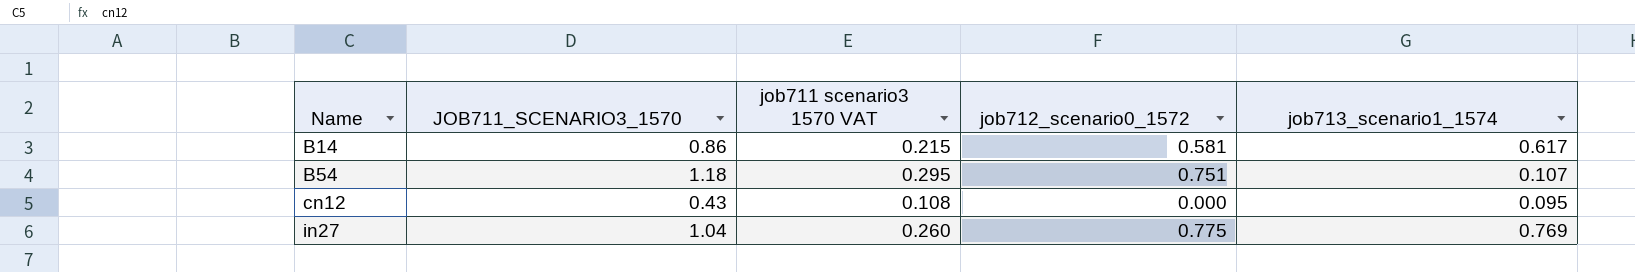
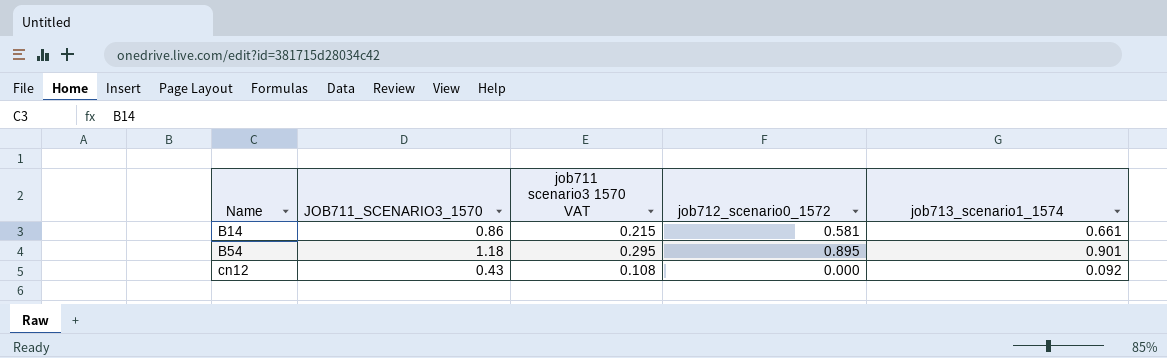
row in27: 1.04 | 0.260 | 0.775 | 0.769 -> none
B14 | job713_scenario1_1574: 0.617 -> 0.661
B54 | job712_scenario0_1572: 0.751 -> 0.895
B54 | job713_scenario1_1574: 0.107 -> 0.901
cn12 | job713_scenario1_1574: 0.095 -> 0.092

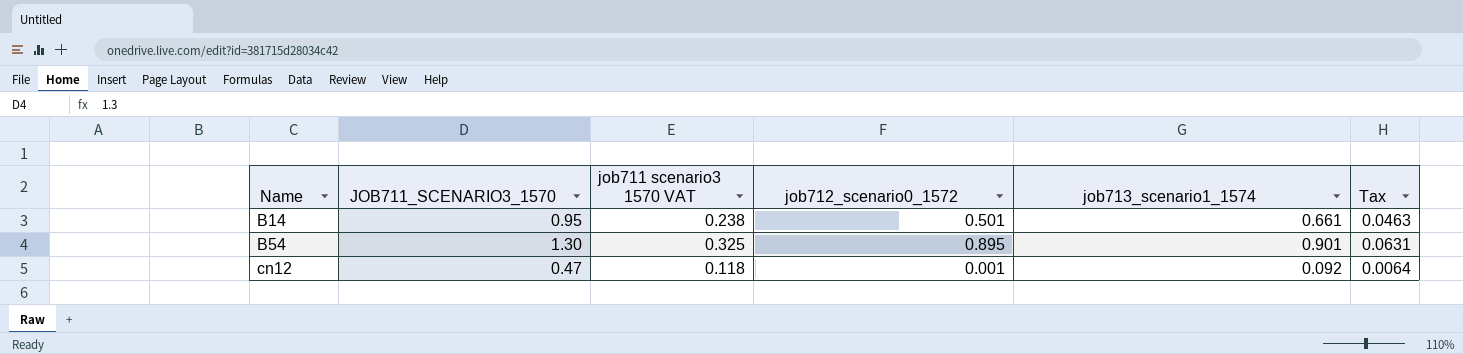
column Tax | formula: none -> [job713_scenario1_1574] * 0.07
B14 | JOB711_SCENARIO3_1570: 0.86 -> 0.95
B14 | job711 scenario3 1570 VAT: 0.215 -> 0.238
B14 | job712_scenario0_1572: 0.581 -> 0.501
B54 | JOB711_SCENARIO3_1570: 1.18 -> 1.30
B54 | job711 scenario3 1570 VAT: 0.295 -> 0.325
cn12 | JOB711_SCENARIO3_1570: 0.43 -> 0.47
cn12 | job711 scenario3 1570 VAT: 0.108 -> 0.118
cn12 | job712_scenario0_1572: 0.000 -> 0.001

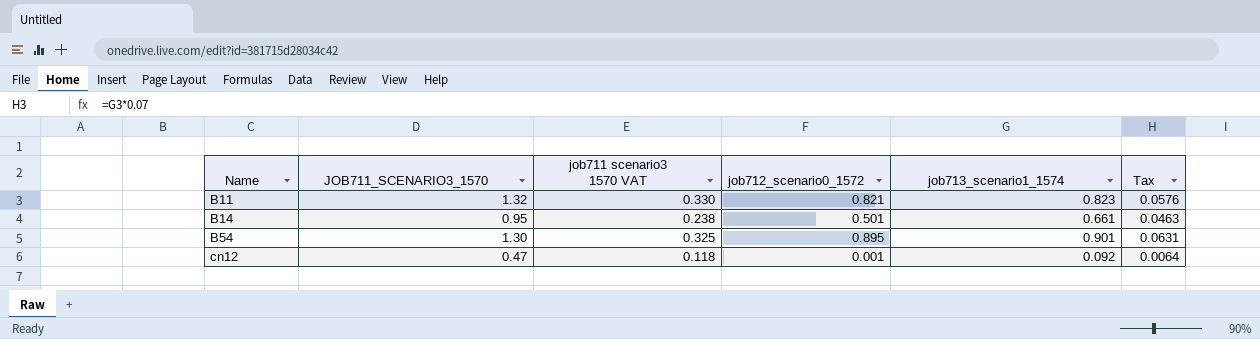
row B11: none -> 1.32 | 0.330 | 0.821 | 0.823 | 0.0576

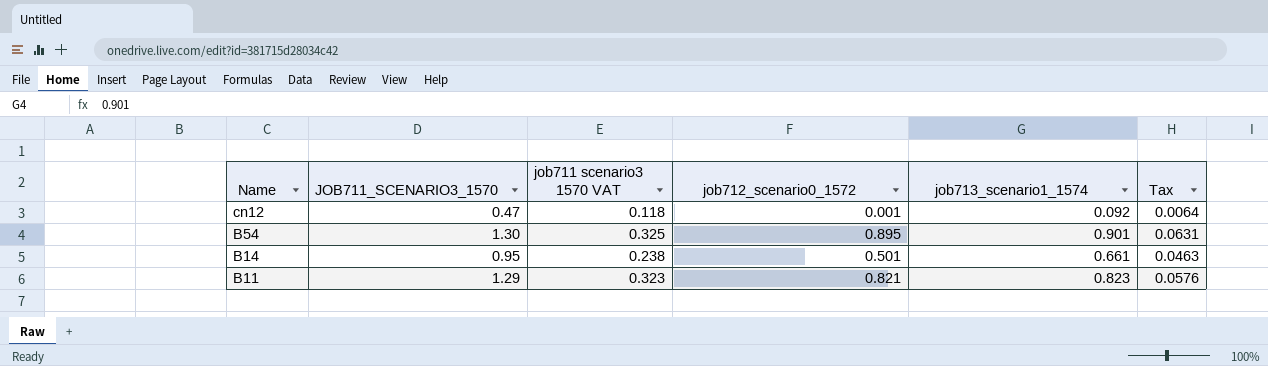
row order: Name ascending -> Name descending
B11 | JOB711_SCENARIO3_1570: 1.32 -> 1.29
B11 | job711 scenario3 1570 VAT: 0.330 -> 0.323

